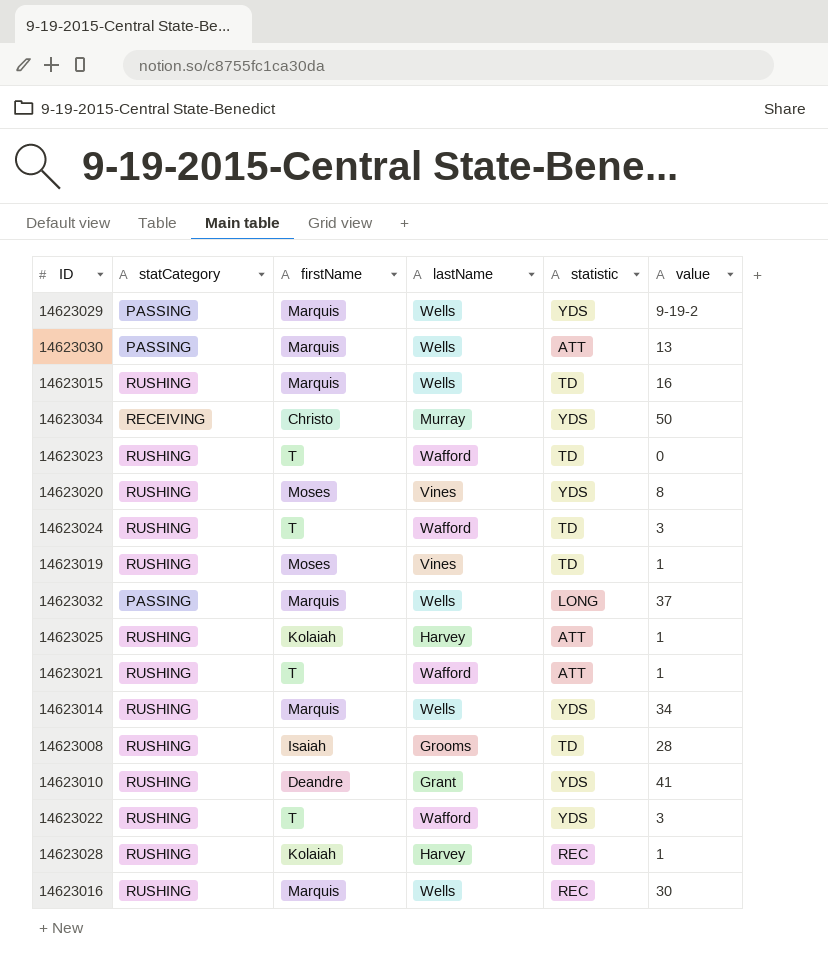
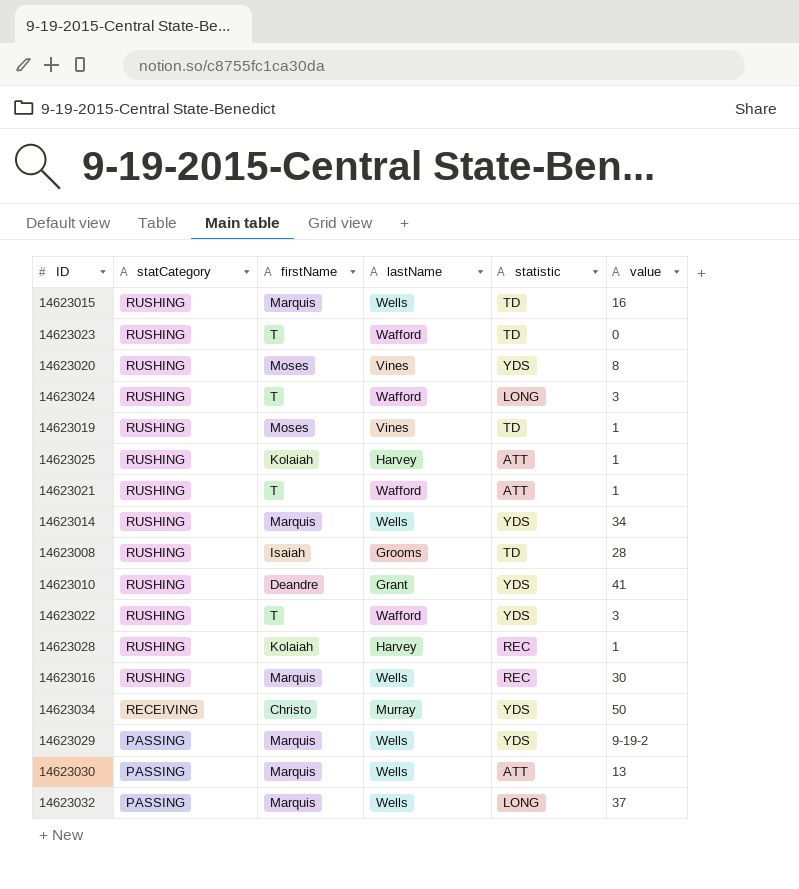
row order: none -> statCategory descending
14623024 | statistic: TD -> LONG

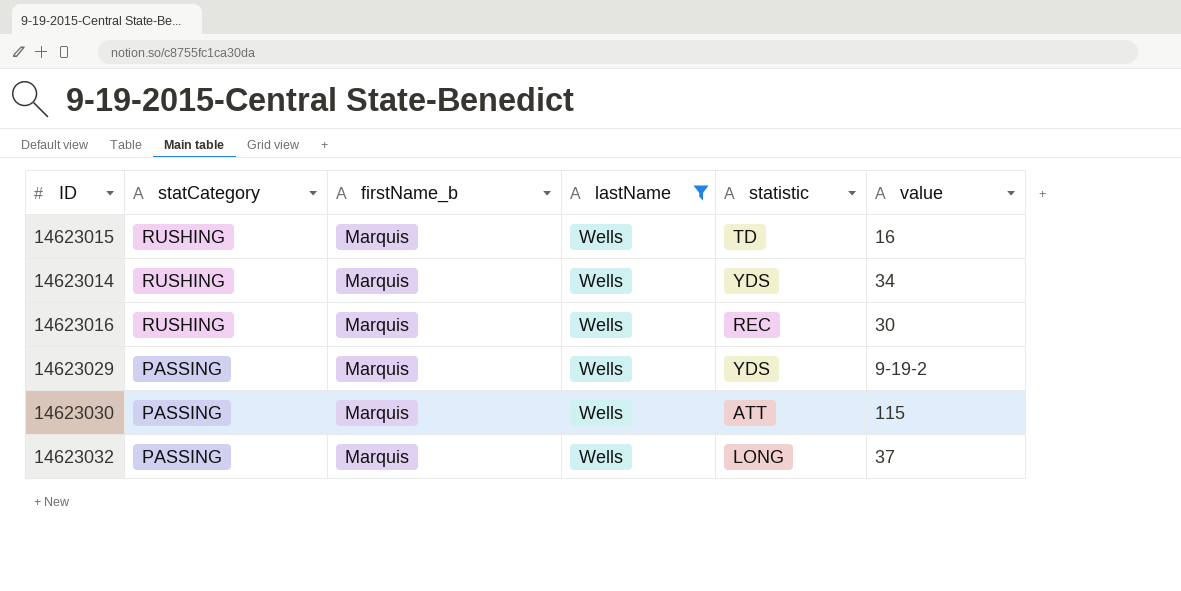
filter: none -> lastName = Wells
column name: firstName -> firstName_b
14623030 | value: 13 -> 115

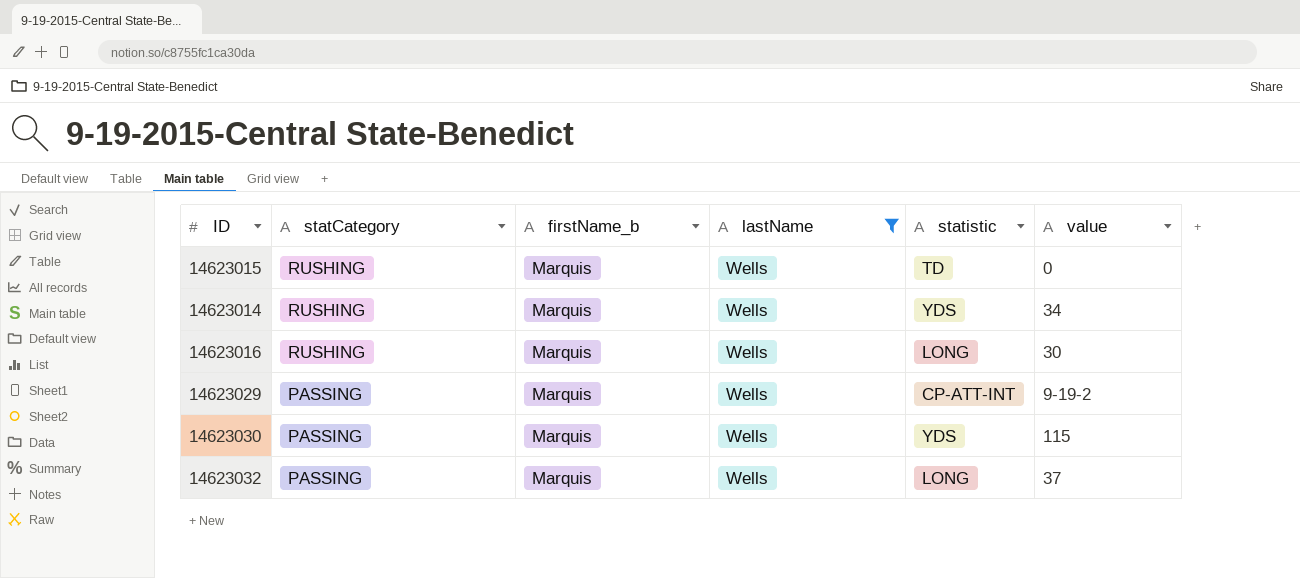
14623015 | value: 16 -> 0
14623016 | statistic: REC -> LONG
14623029 | statistic: YDS -> CP-ATT-INT
14623030 | statistic: ATT -> YDS

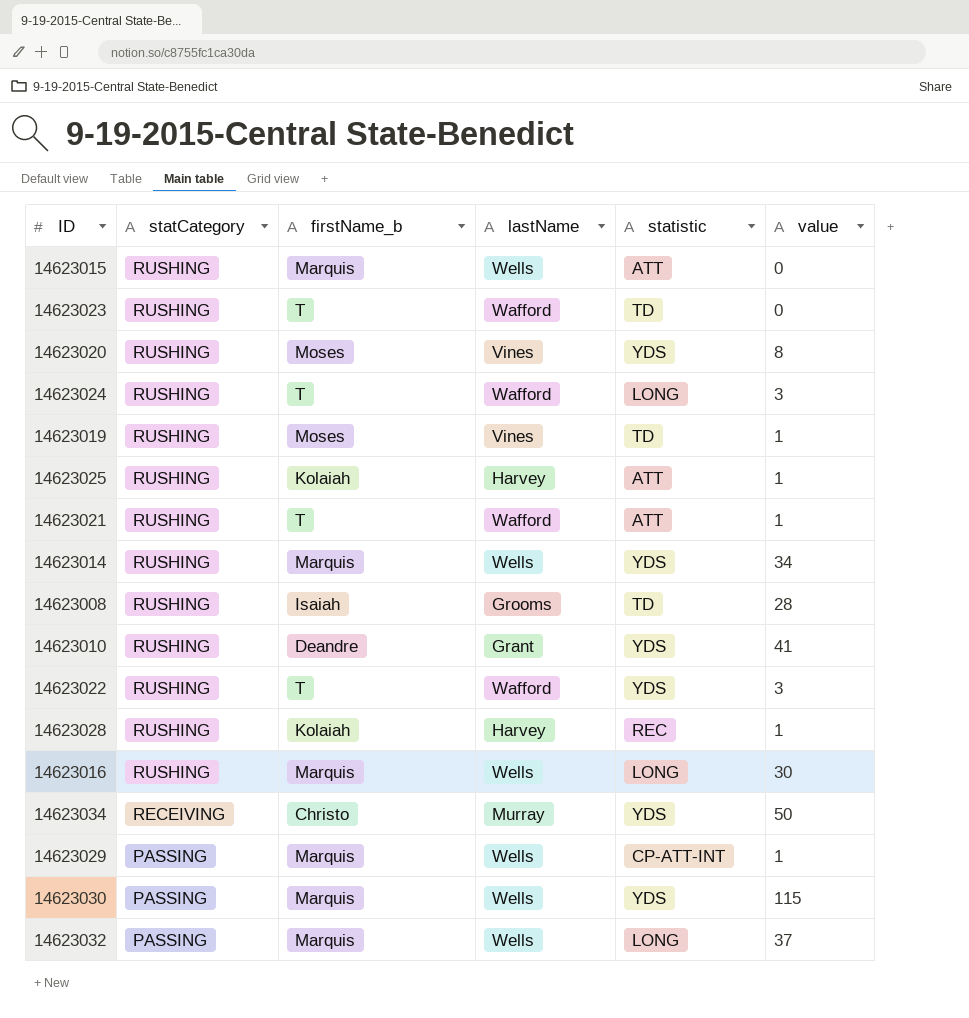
filter: lastName = Wells -> none
14623015 | statistic: TD -> ATT
14623029 | value: 9-19-2 -> 1

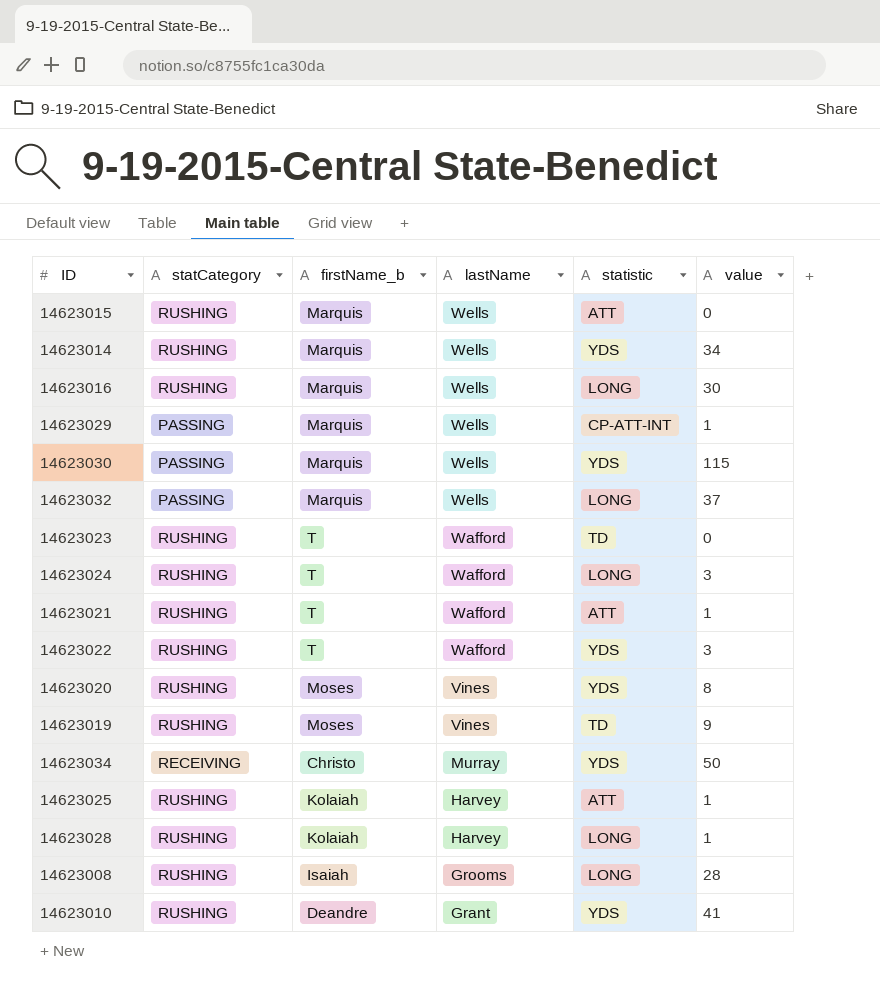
row order: statCategory descending -> lastName descending
14623019 | value: 1 -> 9
14623028 | statistic: REC -> LONG
14623008 | statistic: TD -> LONG

